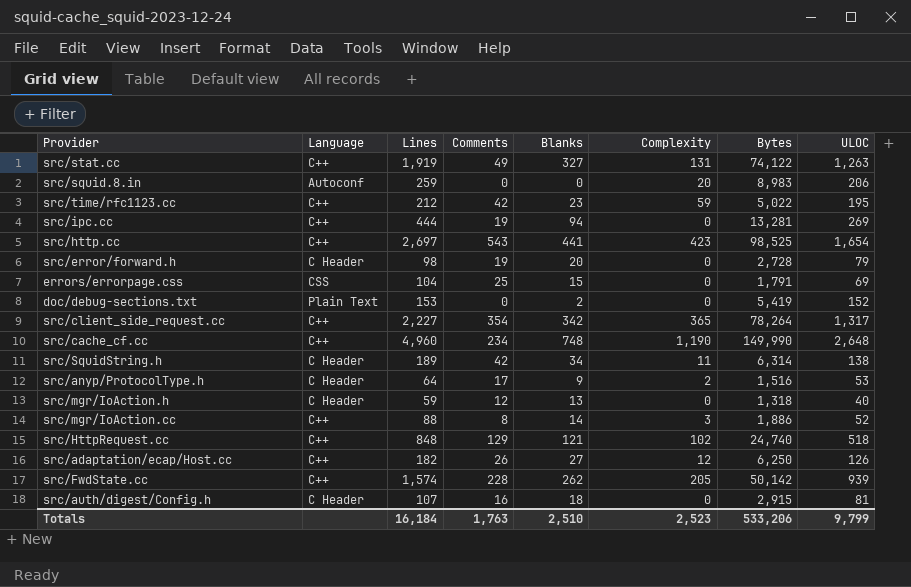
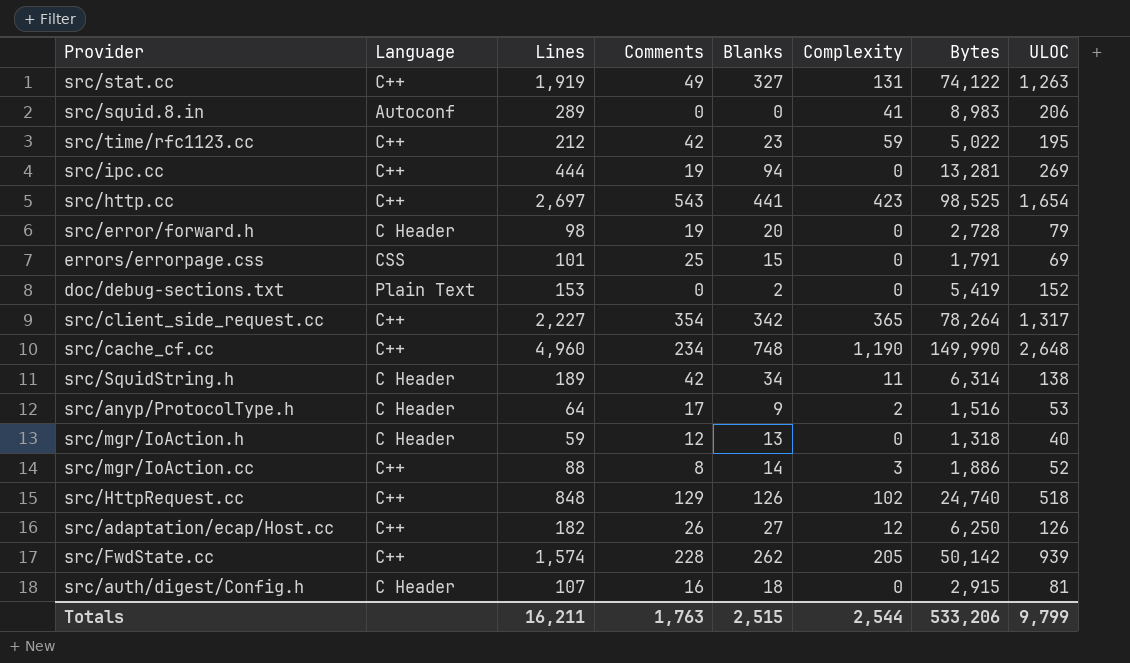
src/squid.8.in | Lines: 259 -> 289
src/squid.8.in | Complexity: 20 -> 41
errors/errorpage.css | Lines: 104 -> 101
src/HttpRequest.cc | Blanks: 121 -> 126
Totals | Lines: 16,184 -> 16,211
Totals | Blanks: 2,510 -> 2,515
Totals | Complexity: 2,523 -> 2,544

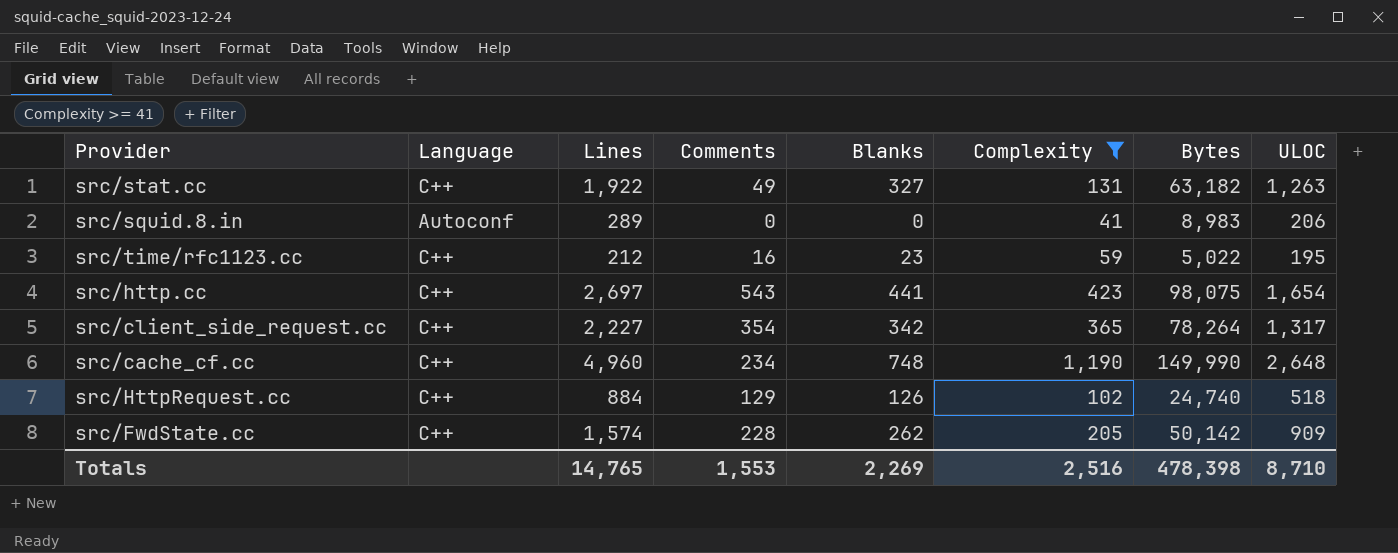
filter: none -> Complexity >= 41
src/stat.cc | Lines: 1,919 -> 1,922
src/stat.cc | Bytes: 74,122 -> 63,182
src/time/rfc1123.cc | Comments: 42 -> 16
src/http.cc | Bytes: 98,525 -> 98,075
src/HttpRequest.cc | Lines: 848 -> 884
src/FwdState.cc | ULOC: 939 -> 909
Totals | Lines: 16,211 -> 14,765
Totals | Comments: 1,763 -> 1,553
Totals | Blanks: 2,515 -> 2,269
Totals | Complexity: 2,544 -> 2,516
Totals | Bytes: 533,206 -> 478,398
Totals | ULOC: 9,799 -> 8,710

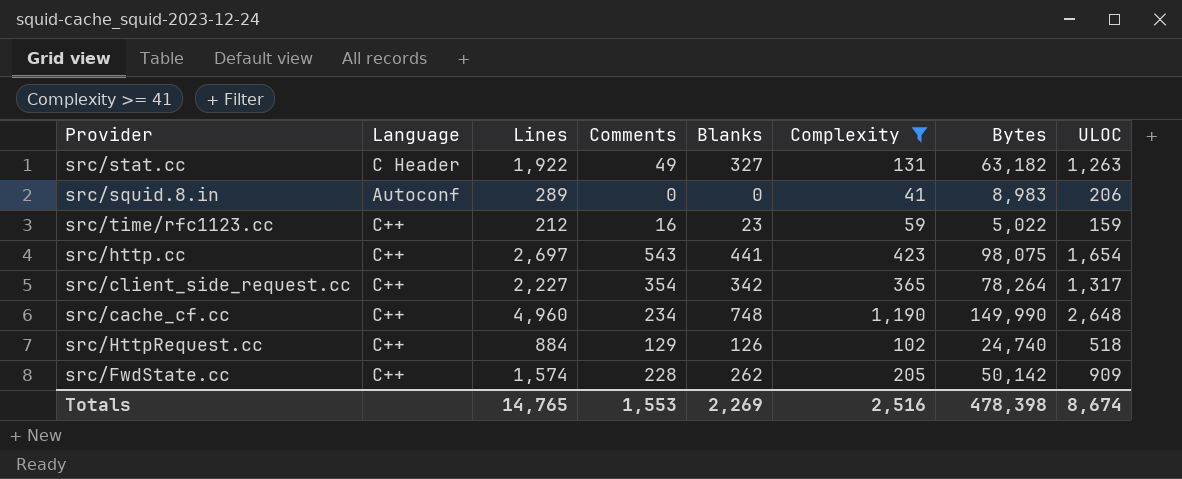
src/stat.cc | Language: C++ -> C Header
src/time/rfc1123.cc | ULOC: 195 -> 159
Totals | ULOC: 8,710 -> 8,674

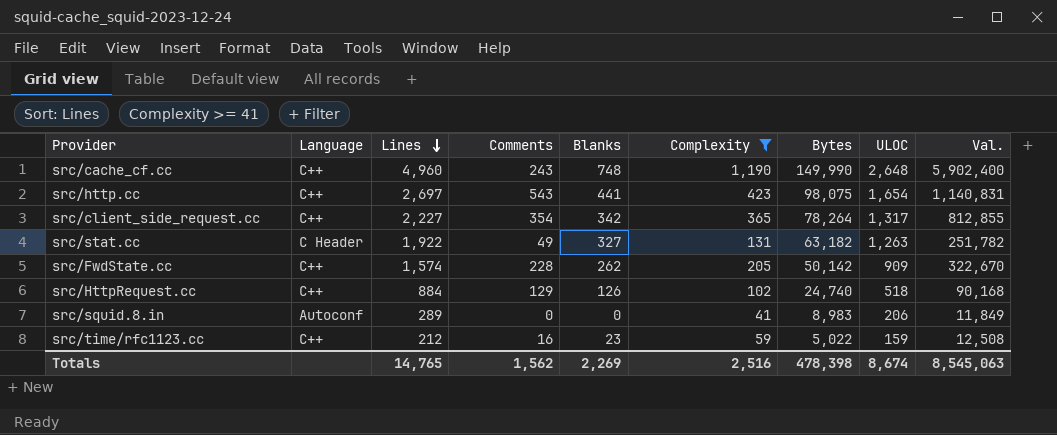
row order: none -> Lines descending
column Val. | formula: none -> [Lines] * [Complexity]
src/cache_cf.cc | Comments: 234 -> 243
Totals | Comments: 1,553 -> 1,562

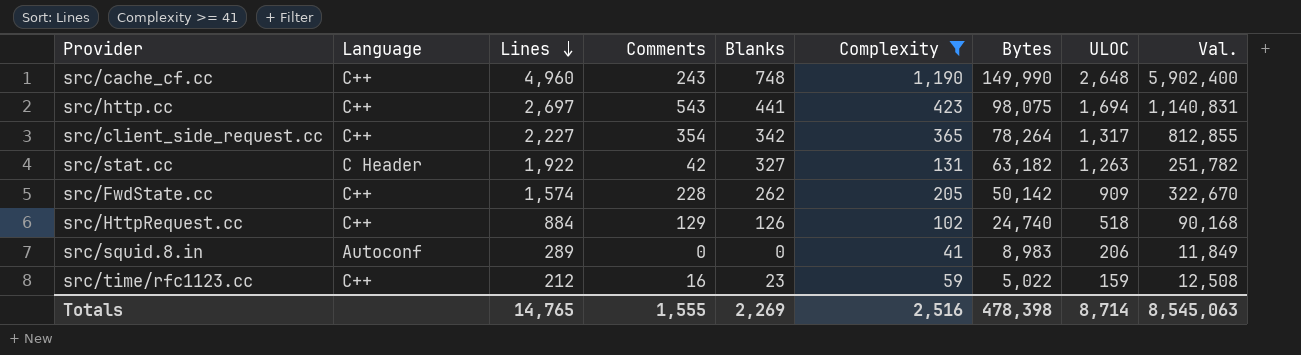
src/http.cc | ULOC: 1,654 -> 1,694
src/stat.cc | Comments: 49 -> 42
Totals | Comments: 1,562 -> 1,555
Totals | ULOC: 8,674 -> 8,714

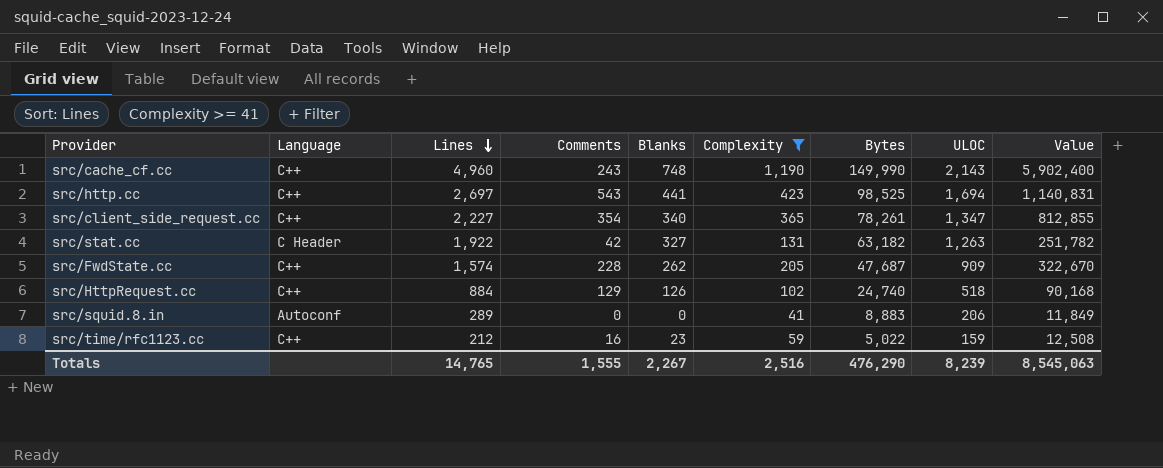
column name: Val. -> Value
src/cache_cf.cc | ULOC: 2,648 -> 2,143
src/http.cc | Bytes: 98,075 -> 98,525
src/client_side_request.cc | Blanks: 342 -> 340
src/client_side_request.cc | Bytes: 78,264 -> 78,261
src/client_side_request.cc | ULOC: 1,317 -> 1,347
src/FwdState.cc | Bytes: 50,142 -> 47,687
src/squid.8.in | Bytes: 8,983 -> 8,883
Totals | Blanks: 2,269 -> 2,267
Totals | Bytes: 478,398 -> 476,290
Totals | ULOC: 8,714 -> 8,239

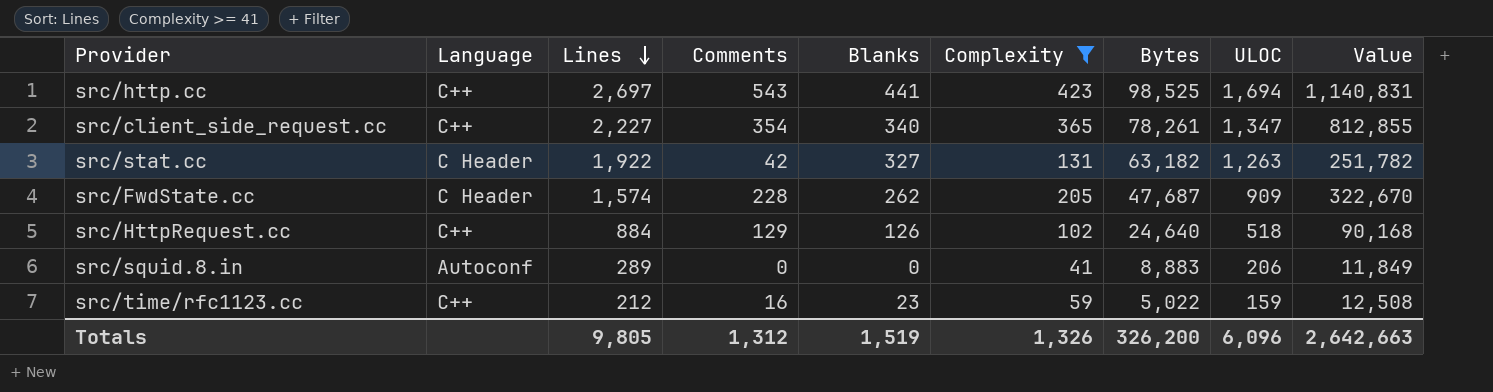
row src/cache_cf.cc: C++ | 4,960 | 243 | 748 | 1,190 | 149,990 | 2,143 | 5,902,400 -> none
src/FwdState.cc | Language: C++ -> C Header
src/HttpRequest.cc | Bytes: 24,740 -> 24,640
Totals | Lines: 14,765 -> 9,805
Totals | Comments: 1,555 -> 1,312
Totals | Blanks: 2,267 -> 1,519
Totals | Complexity: 2,516 -> 1,326
Totals | Bytes: 476,290 -> 326,200
Totals | ULOC: 8,239 -> 6,096
Totals | Value: 8,545,063 -> 2,642,663

